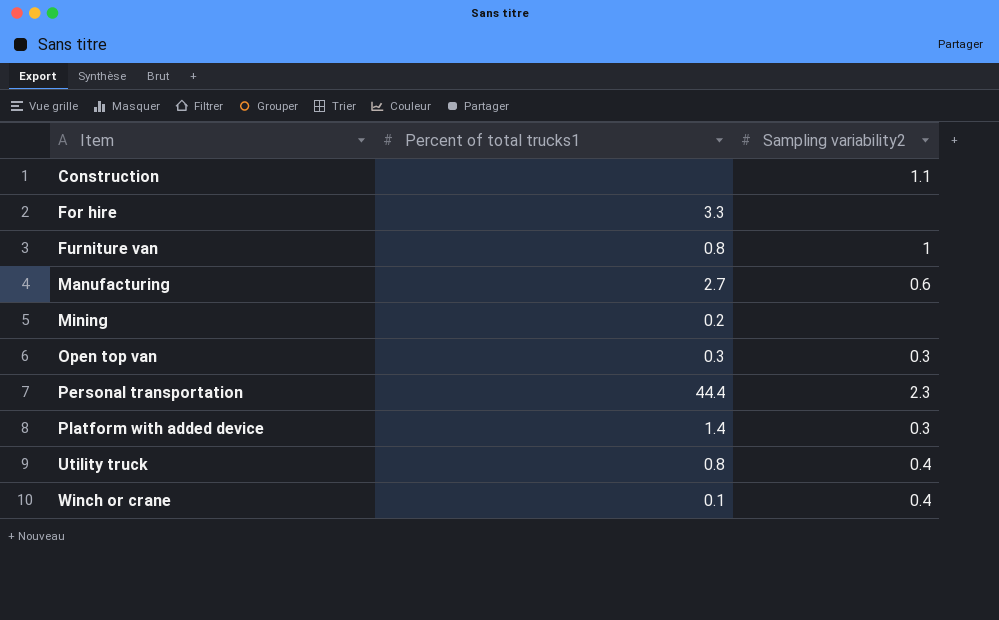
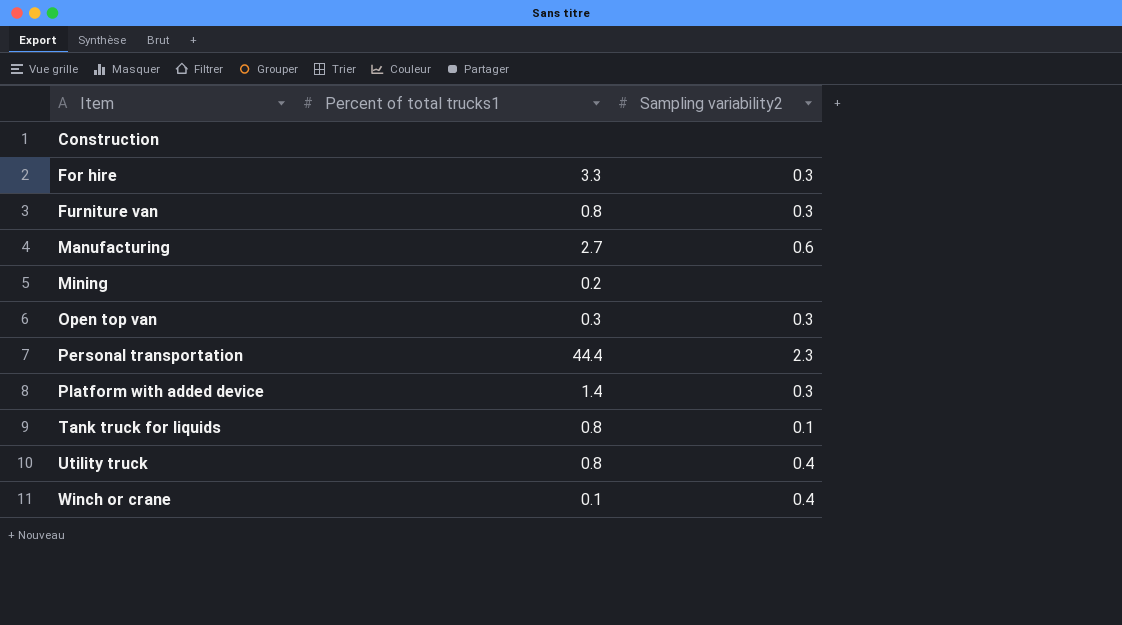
Construction | Sampling variability2: 1.1 -> none
For hire | Sampling variability2: none -> 0.3
Furniture van | Sampling variability2: 1 -> 0.3
row Tank truck for liquids: none -> 0.8 | 0.1

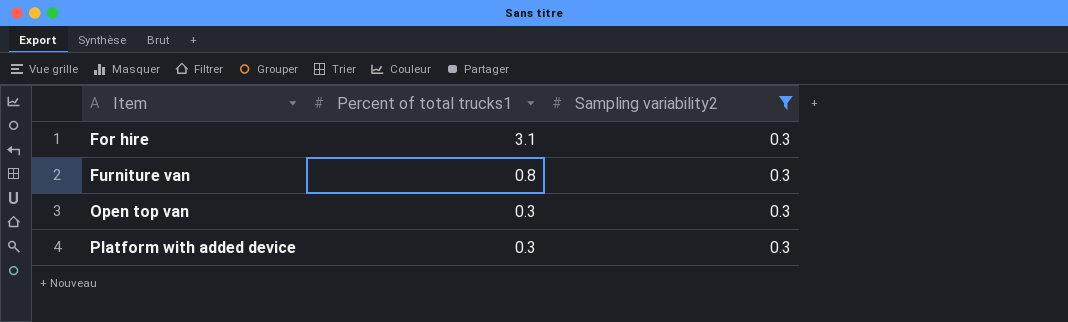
filter: none -> Sampling variability2 = 0.3
For hire | Percent of total trucks1: 3.3 -> 3.1
Platform with added device | Percent of total trucks1: 1.4 -> 0.3

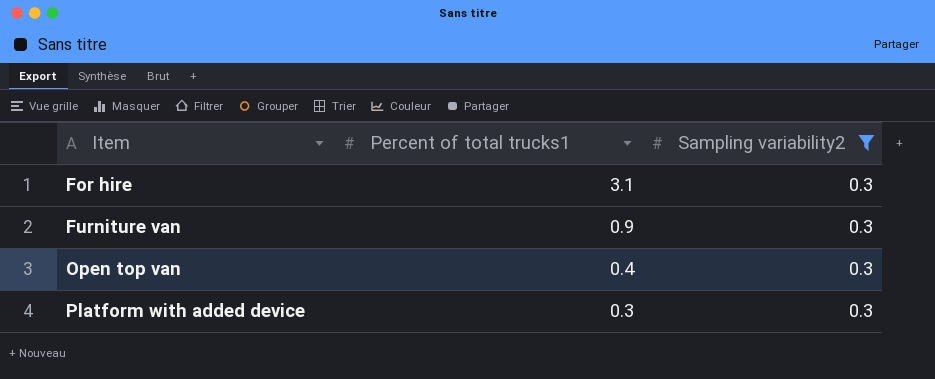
Furniture van | Percent of total trucks1: 0.8 -> 0.9
Open top van | Percent of total trucks1: 0.3 -> 0.4

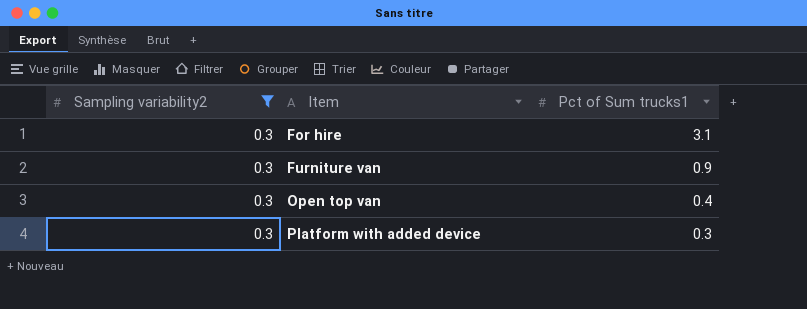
column Sampling variability2 | position: 3 -> 1
column name: Percent of total trucks1 -> Pct of Sum trucks1

